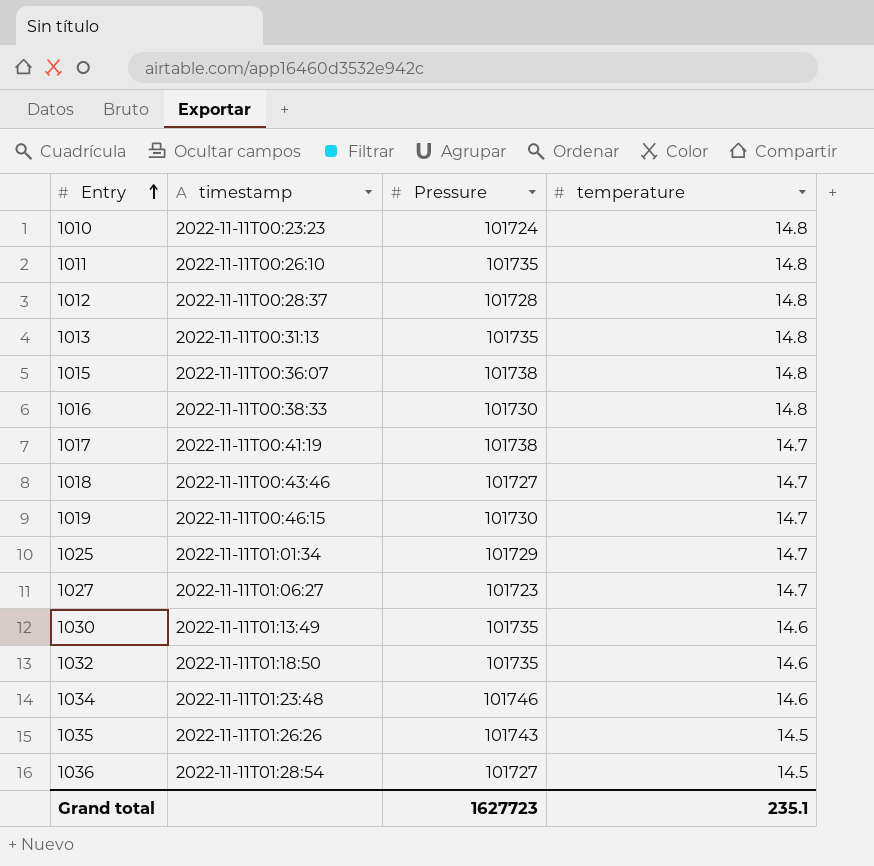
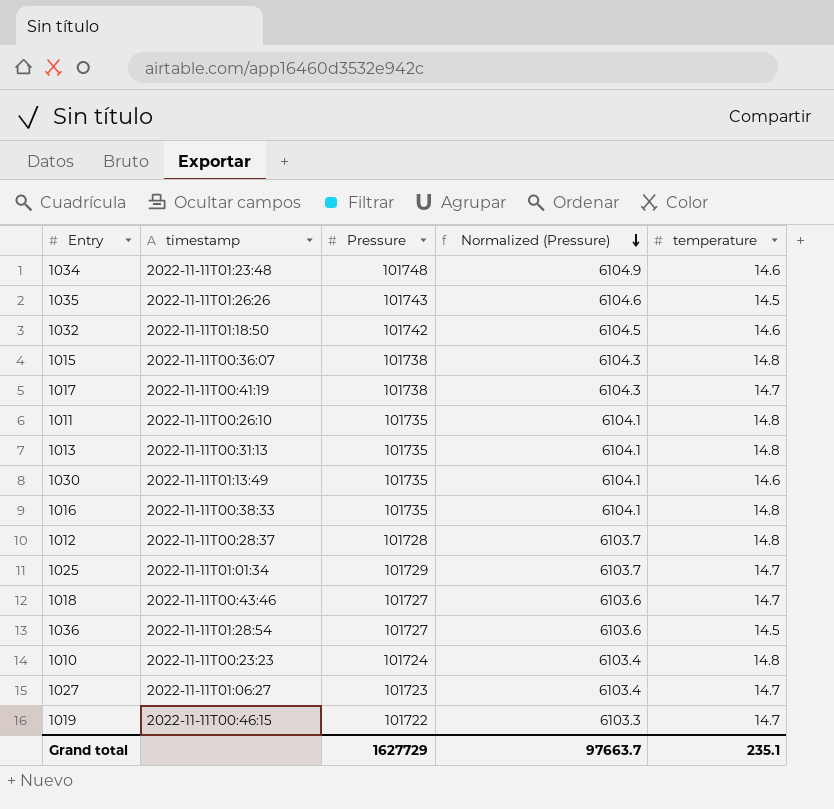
row order: Entry ascending -> Normalized (Pressure) descending
column Normalized (Pressure) | formula: none -> [Pressure] * 0.06
1034 | Pressure: 101746 -> 101748
1032 | Pressure: 101735 -> 101742
1016 | Pressure: 101730 -> 101735
1019 | Pressure: 101730 -> 101722
Grand total | Pressure: 1627723 -> 1627729

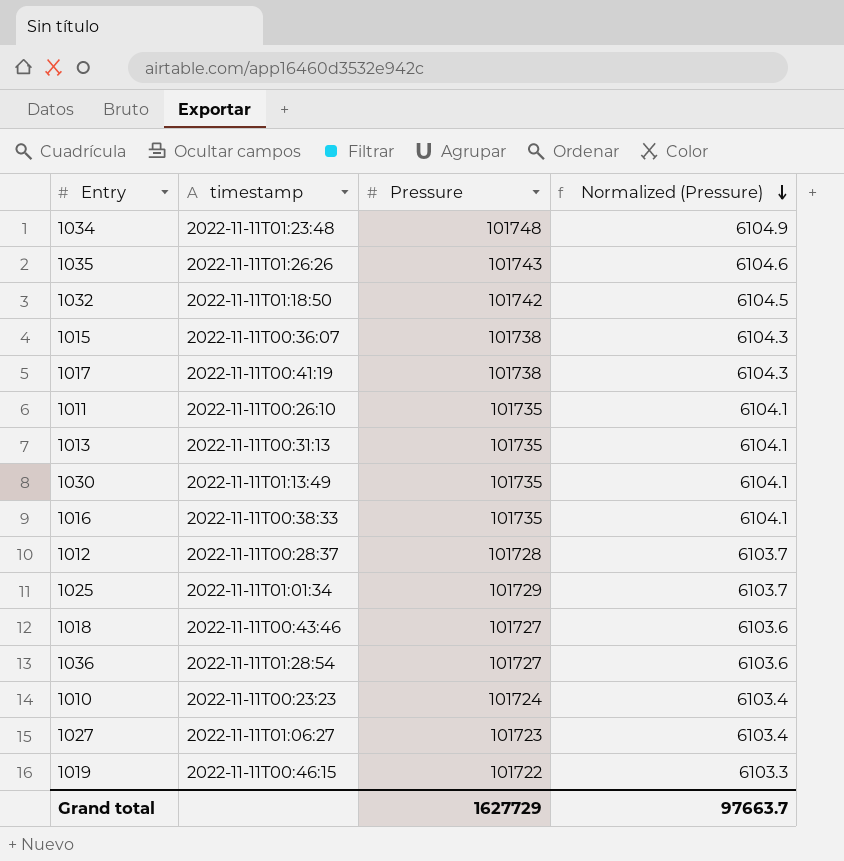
column temperature | position: 5 -> none

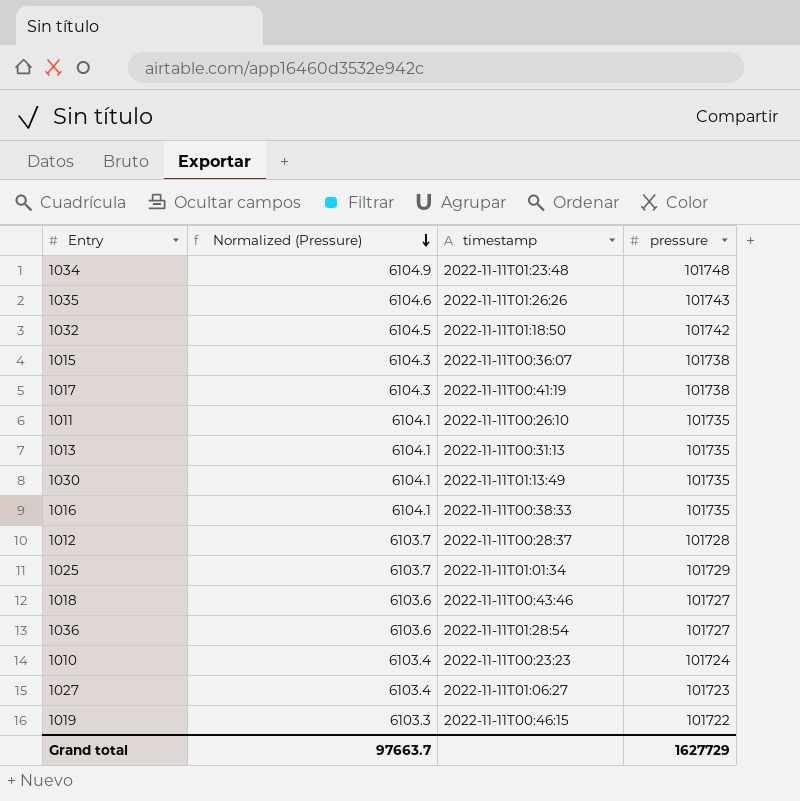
column Normalized (Pressure) | position: 4 -> 2
column name: Pressure -> pressure

